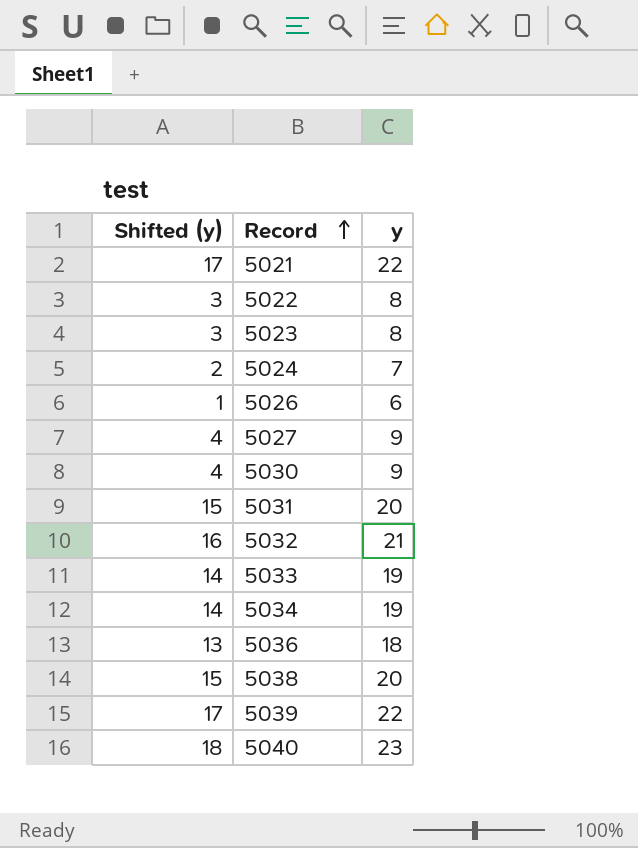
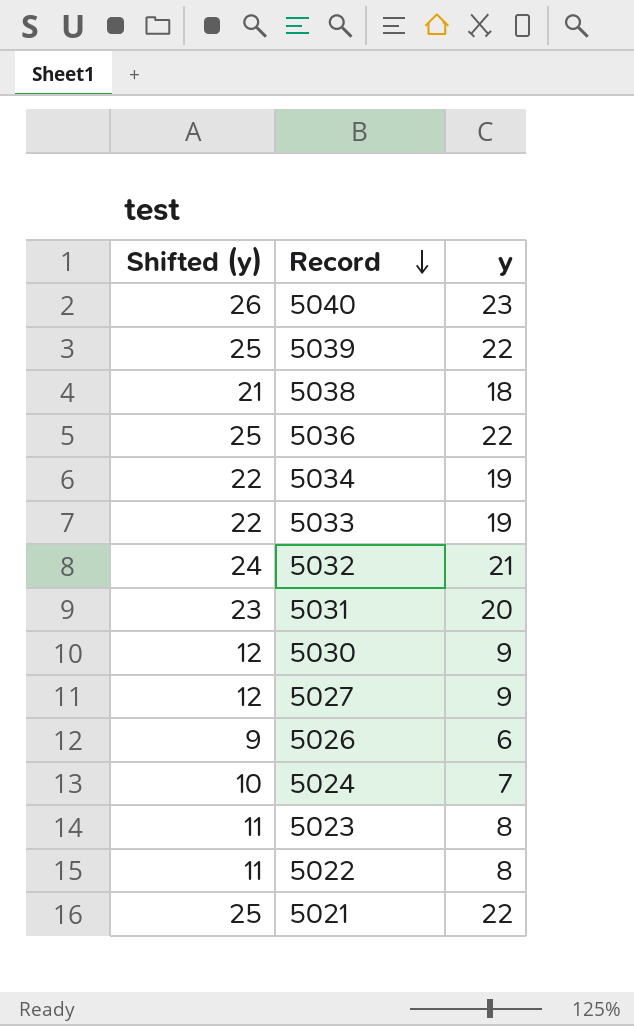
row order: Record ascending -> Record descending
column Shifted (y) | formula: [y] - 5 -> [y] + 3
5038 | y: 20 -> 18
5036 | y: 18 -> 22

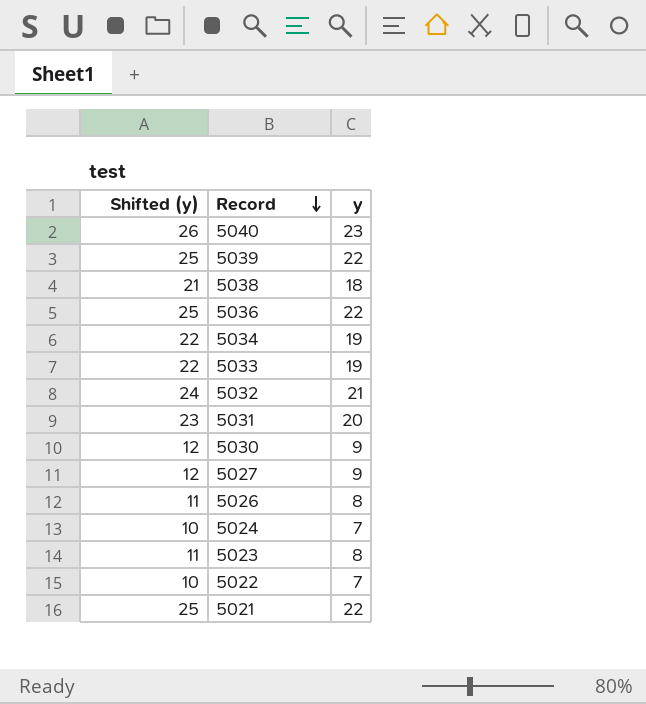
5026 | Shifted (y): 9 -> 11
5026 | y: 6 -> 8
5022 | Shifted (y): 11 -> 10
5022 | y: 8 -> 7

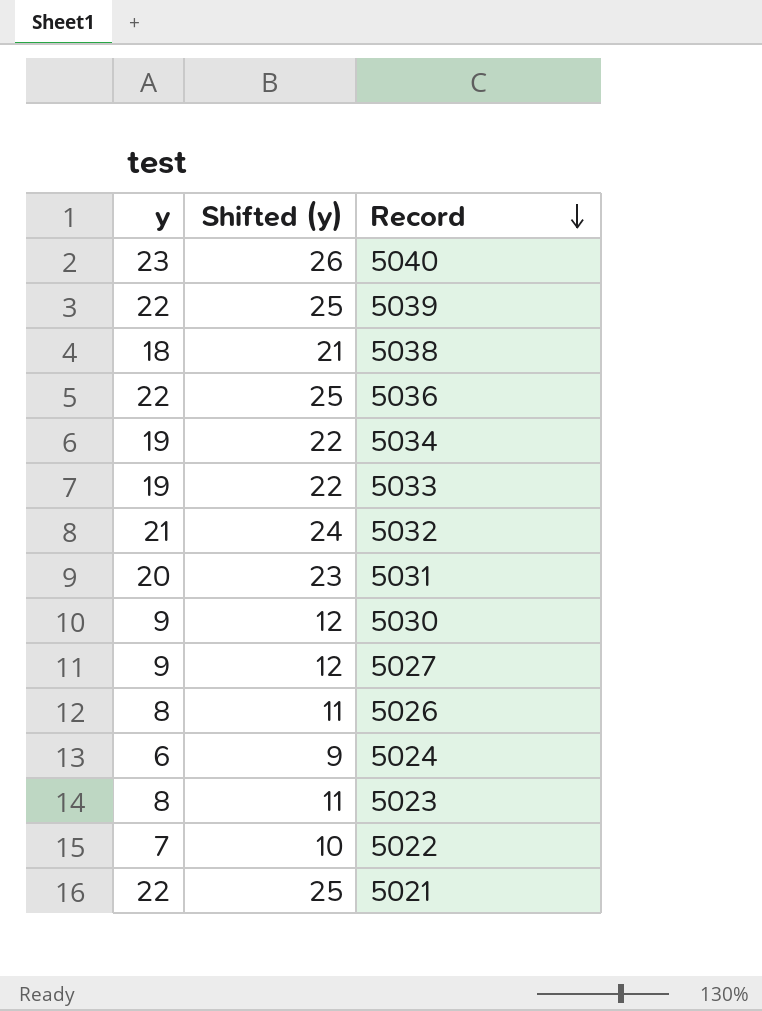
column y | position: 3 -> 1
5024 | y: 7 -> 6
5024 | Shifted (y): 10 -> 9

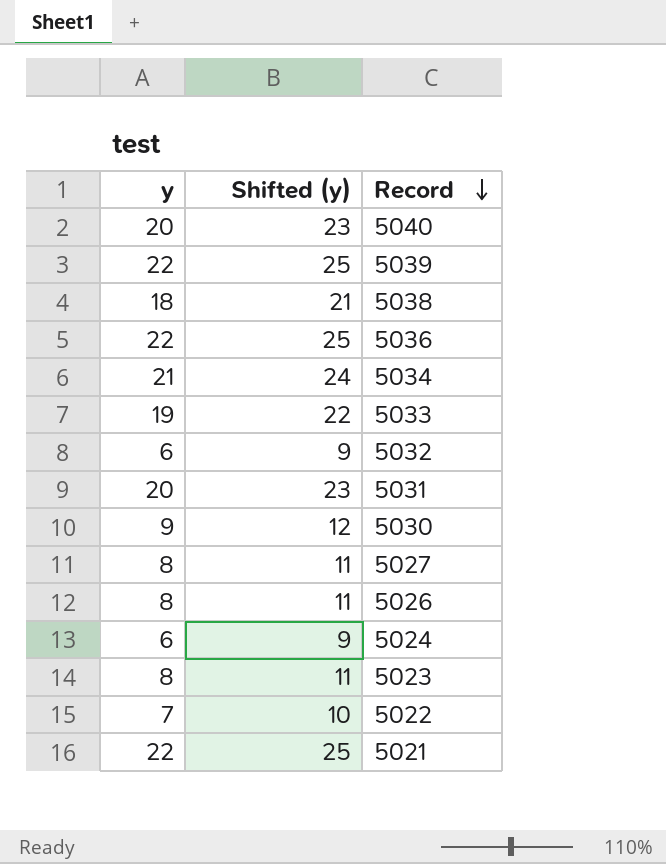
5040 | y: 23 -> 20
5040 | Shifted (y): 26 -> 23
5034 | y: 19 -> 21
5034 | Shifted (y): 22 -> 24
5032 | y: 21 -> 6
5032 | Shifted (y): 24 -> 9
5027 | y: 9 -> 8
5027 | Shifted (y): 12 -> 11

